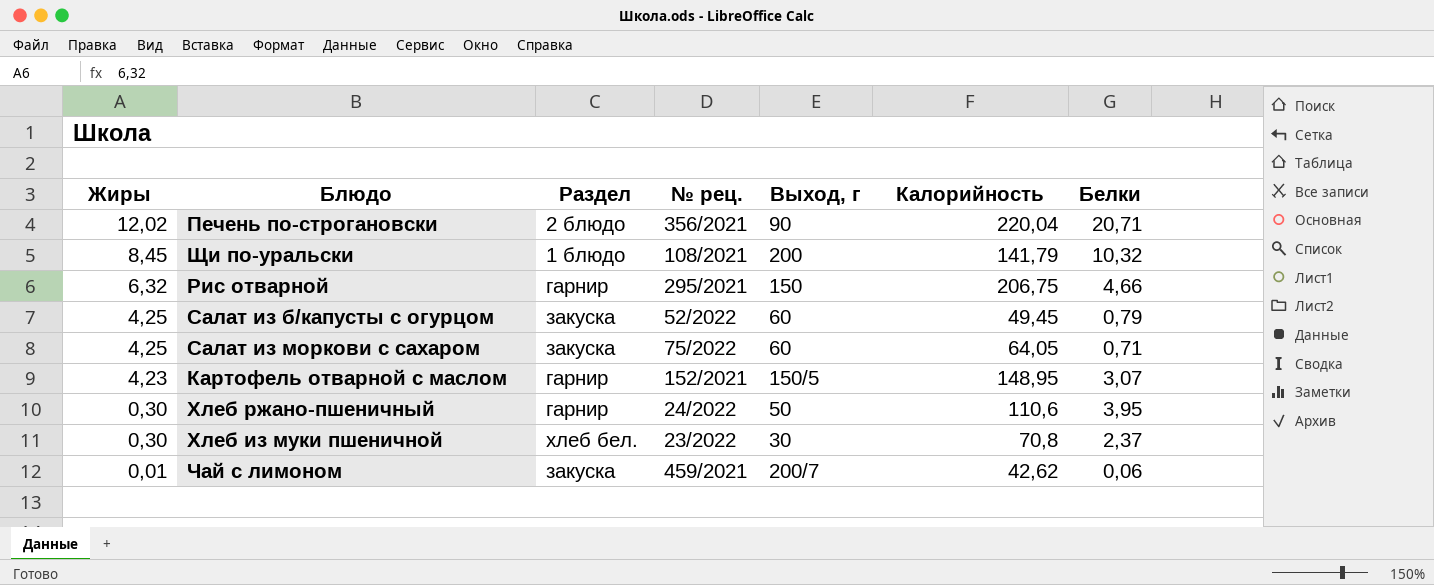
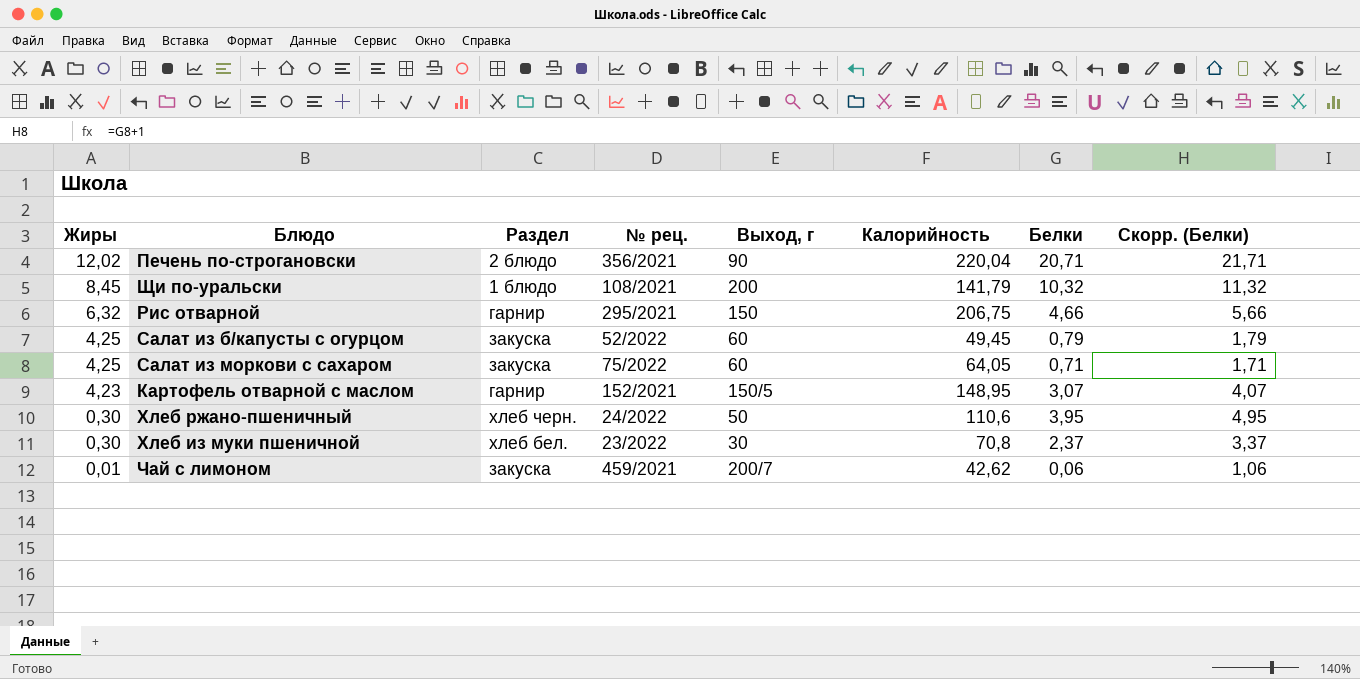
column Скорр. (Белки) | formula: none -> [Белки] + 1
Хлеб ржано-пшеничный | Раздел: гарнир -> хлеб черн.

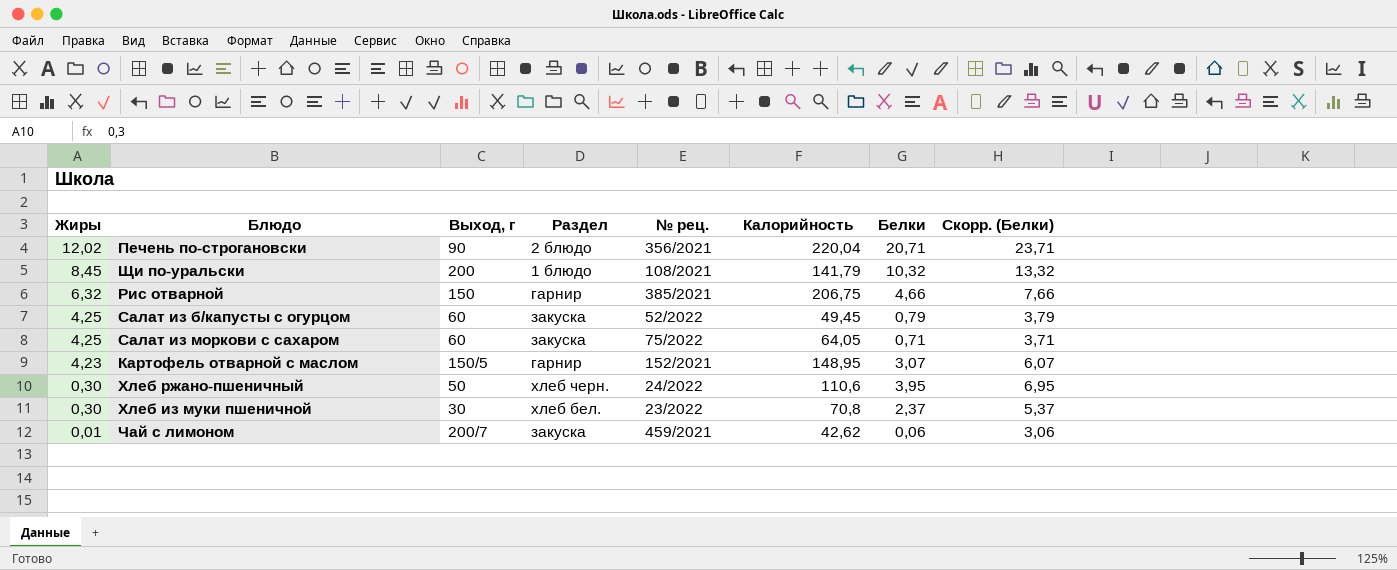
column Выход, г | position: 5 -> 3
column Скорр. (Белки) | formula: [Белки] + 1 -> [Белки] + 3
Рис отварной | № рец.: 295/2021 -> 385/2021

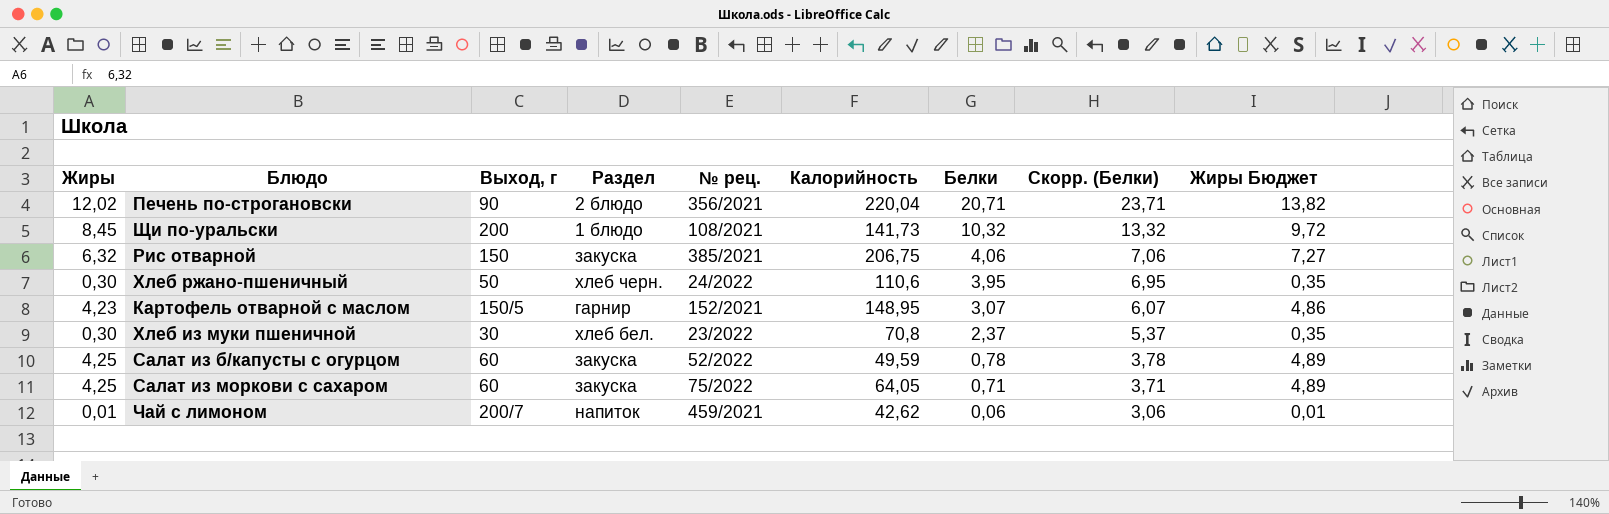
row order: Жиры descending -> Белки descending
column Жиры Бюджет | formula: none -> [Жиры] * 1,15
Щи по-уральски | Калорийность: 141,79 -> 141,73
Рис отварной | Раздел: гарнир -> закуска
Рис отварной | Белки: 4,66 -> 4,06
Рис отварной | Скорр. (Белки): 7,66 -> 7,06
Салат из б/капусты с огурцом | Калорийность: 49,45 -> 49,59
Салат из б/капусты с огурцом | Белки: 0,79 -> 0,78
Салат из б/капусты с огурцом | Скорр. (Белки): 3,79 -> 3,78
Чай с лимоном | Раздел: закуска -> напиток

